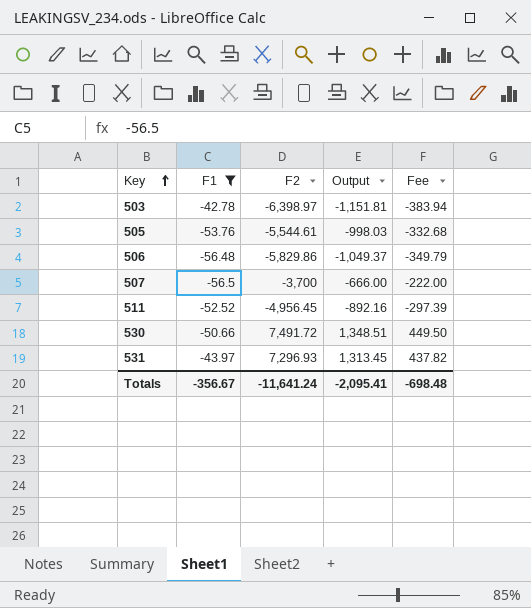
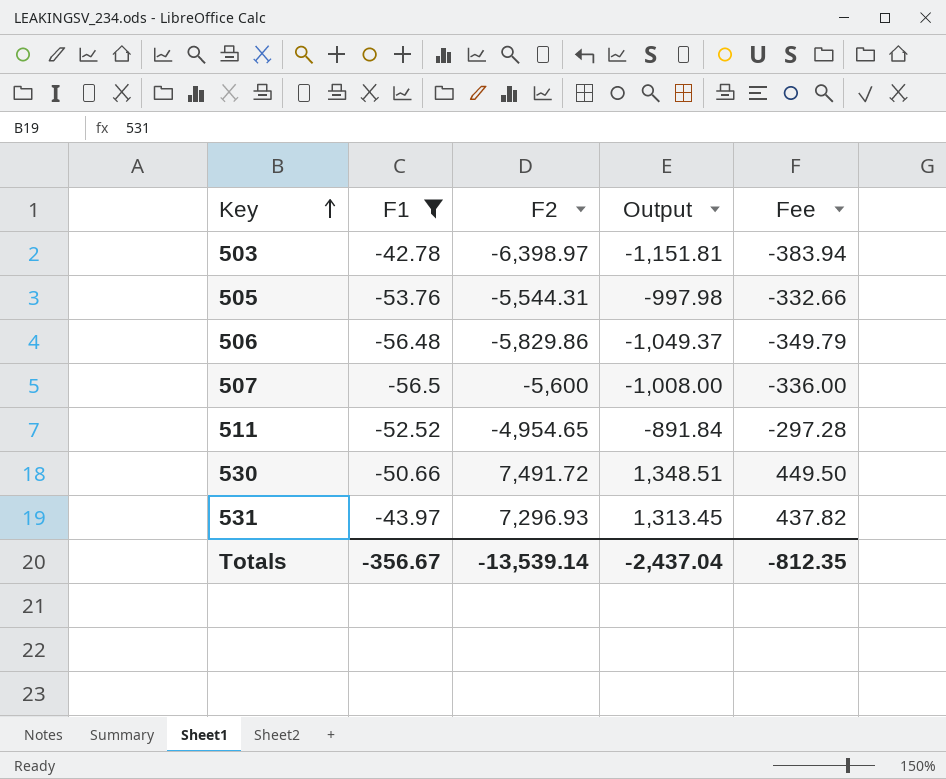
505 | F2: -5,544.61 -> -5,544.31
505 | Output: -998.03 -> -997.98
505 | Fee: -332.68 -> -332.66
507 | F2: -3,700 -> -5,600
507 | Output: -666.00 -> -1,008.00
507 | Fee: -222.00 -> -336.00
511 | F2: -4,956.45 -> -4,954.65
511 | Output: -892.16 -> -891.84
511 | Fee: -297.39 -> -297.28
Totals | F2: -11,641.24 -> -13,539.14
Totals | Output: -2,095.41 -> -2,437.04
Totals | Fee: -698.48 -> -812.35

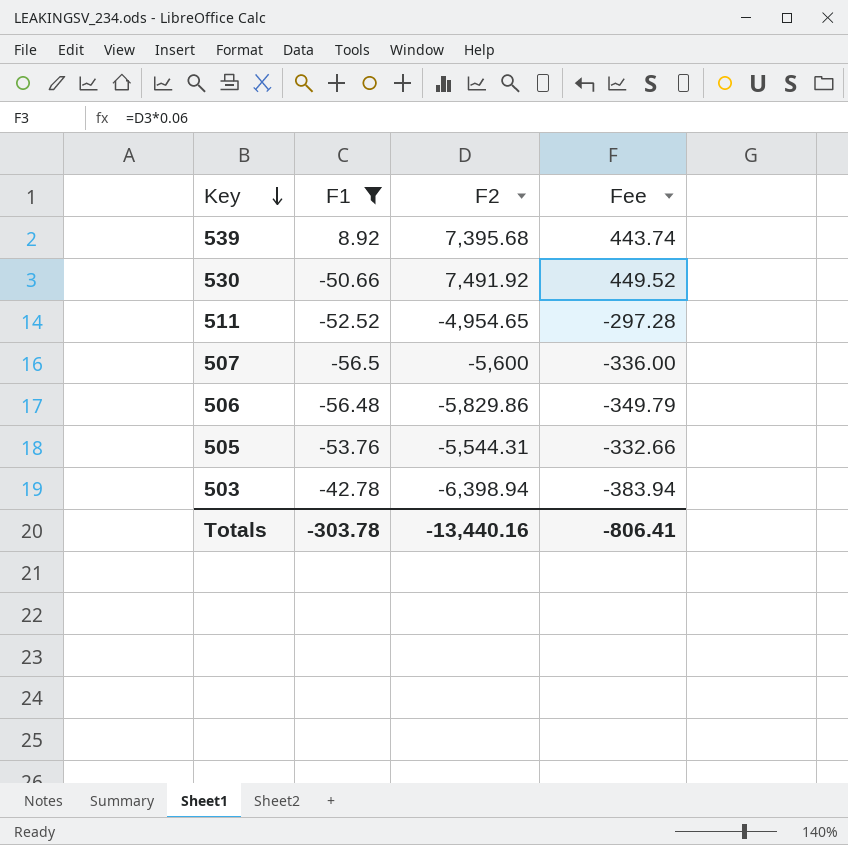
row order: Key ascending -> Key descending
column Output | formula: [F2] * 0.18 -> none
row 531: -43.97 | 7,296.93 | 1,313.45 | 437.82 -> none
row 539: none -> 8.92 | 7,395.68 | 443.74
530 | F2: 7,491.72 -> 7,491.92
530 | Fee: 449.50 -> 449.52
503 | F2: -6,398.97 -> -6,398.94
Totals | F1: -356.67 -> -303.78
Totals | F2: -13,539.14 -> -13,440.16
Totals | Fee: -812.35 -> -806.41

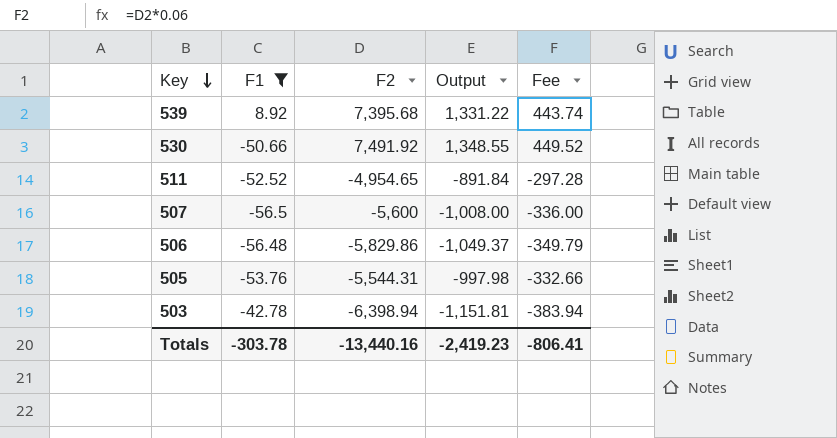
column Output | formula: none -> [F2] * 0.18

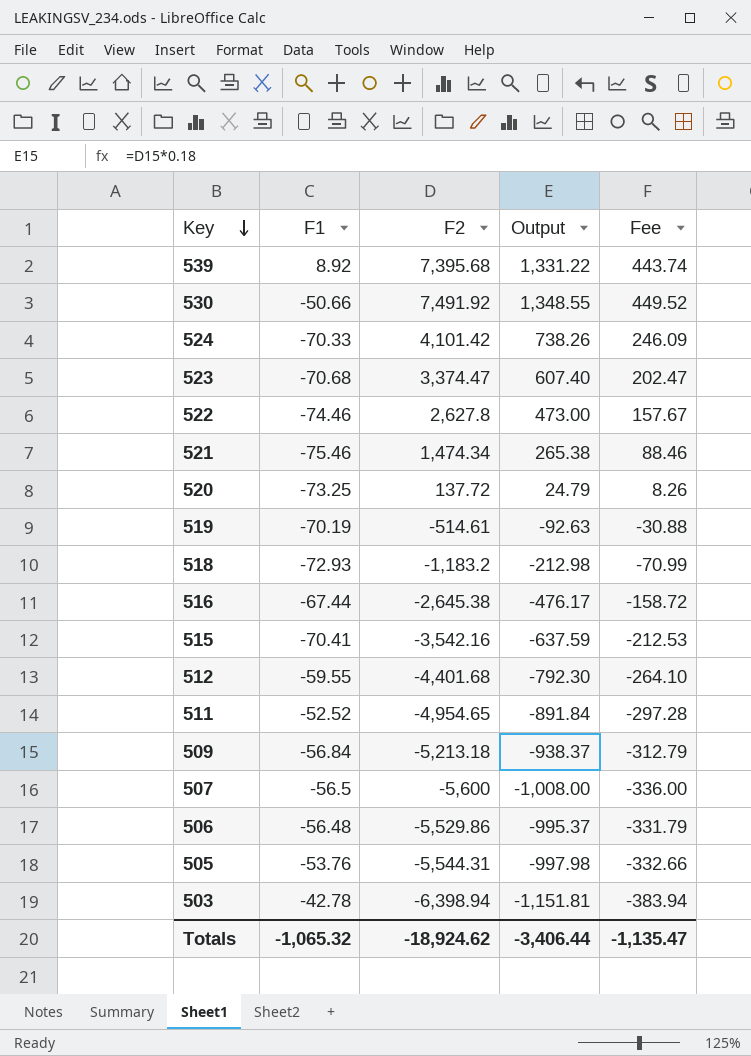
filter: F1 >= -56.5 -> none
506 | F2: -5,829.86 -> -5,529.86
506 | Output: -1,049.37 -> -995.37
506 | Fee: -349.79 -> -331.79
Totals | F1: -303.78 -> -1,065.32
Totals | F2: -13,440.16 -> -18,924.62
Totals | Output: -2,419.23 -> -3,406.44
Totals | Fee: -806.41 -> -1,135.47

